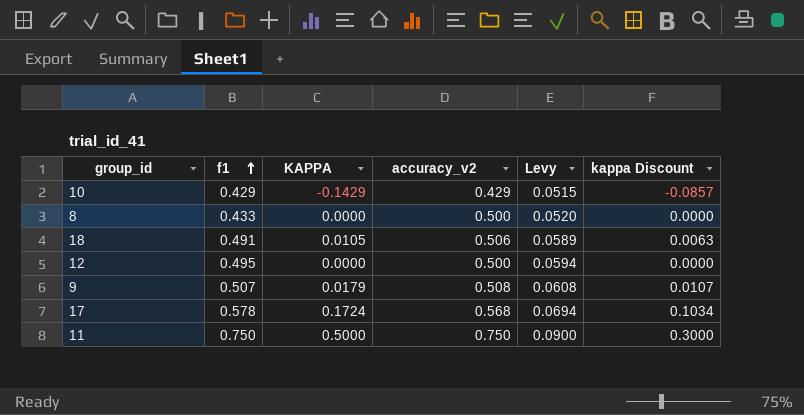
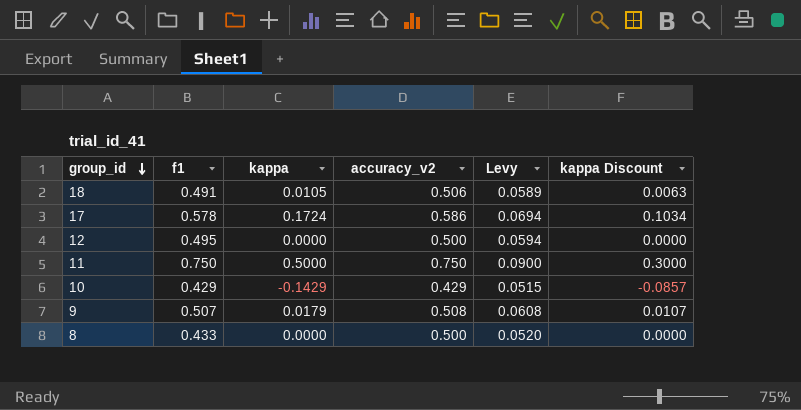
row order: f1 ascending -> group_id descending
column name: KAPPA -> kappa
17 | accuracy_v2: 0.568 -> 0.586

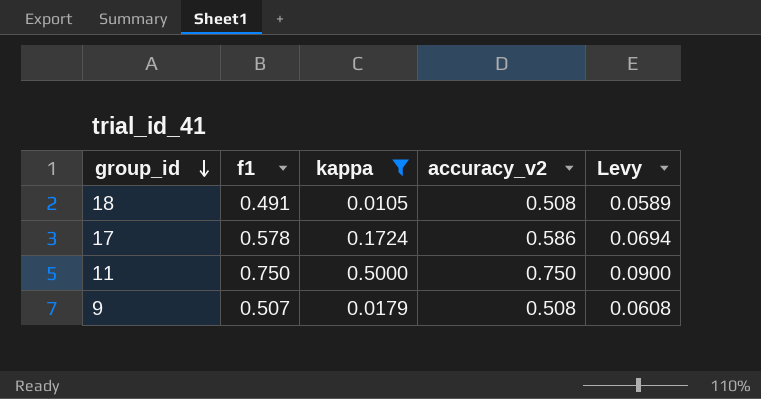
filter: none -> kappa >= 0.0105
column kappa Discount | formula: [kappa] * 0.6 -> none
18 | accuracy_v2: 0.506 -> 0.508

